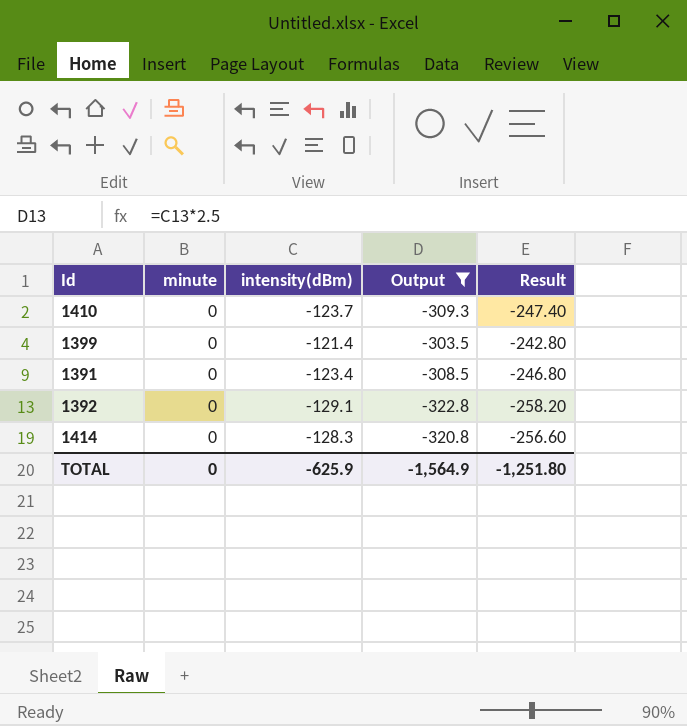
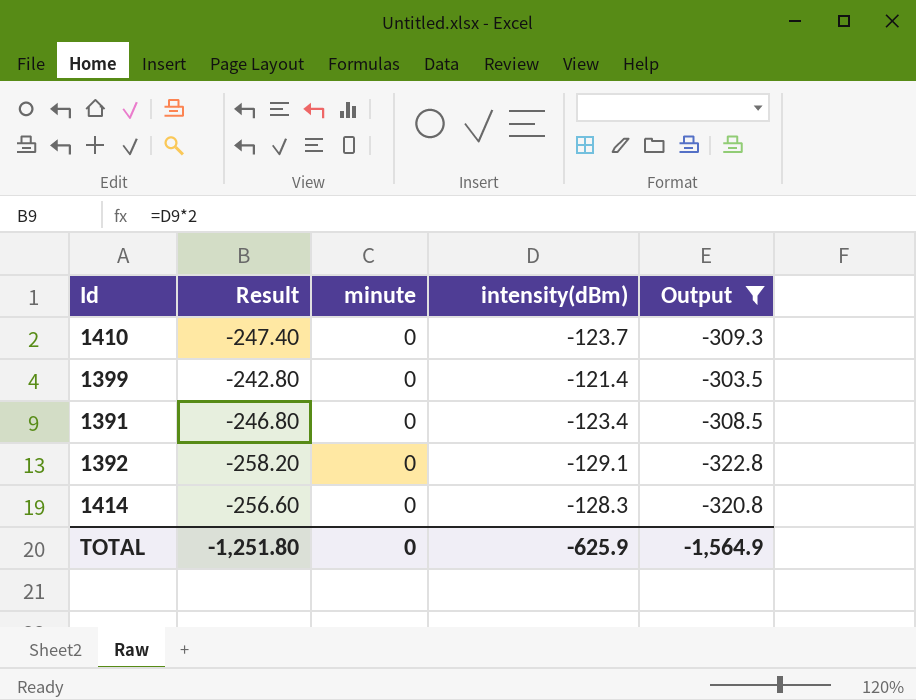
column Result | position: 5 -> 2

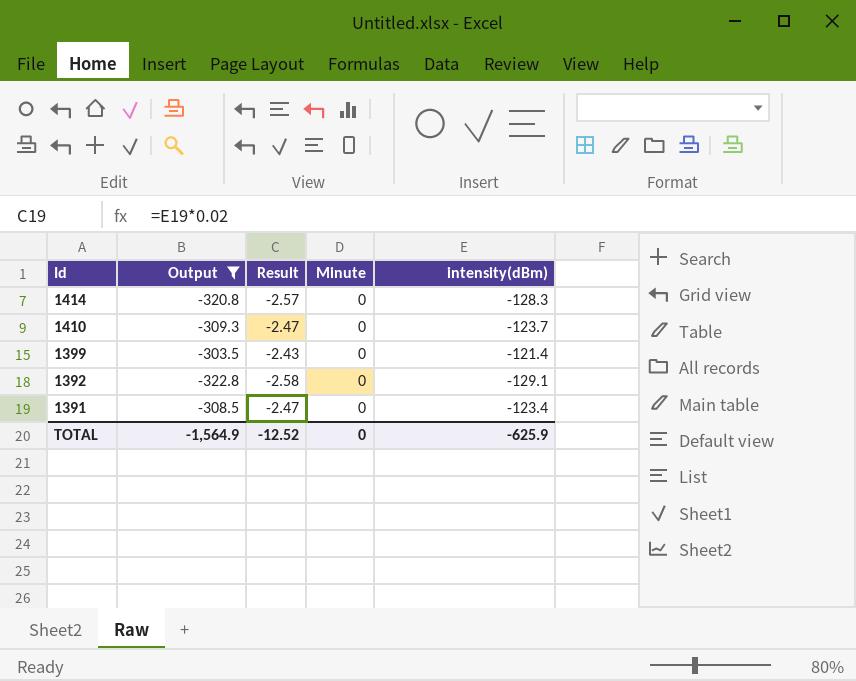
row order: none -> Id descending
column Output | position: 5 -> 2
column Result | formula: [intensity(dBm)] * 2 -> [intensity(dBm)] * 0.02
column name: minute -> Minute
TOTAL | Result: -1,251.80 -> -12.52

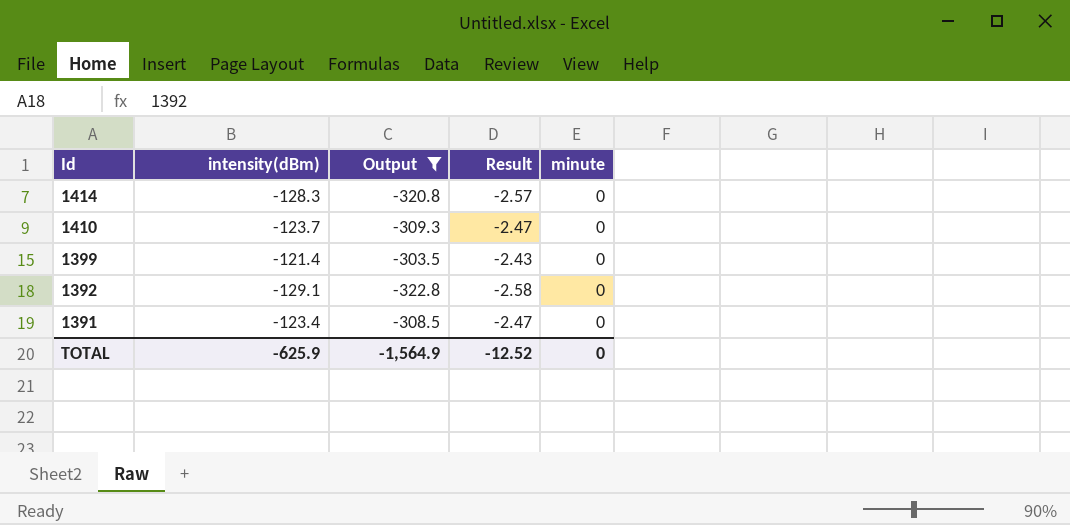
column intensity(dBm) | position: 5 -> 2
column name: Minute -> minute

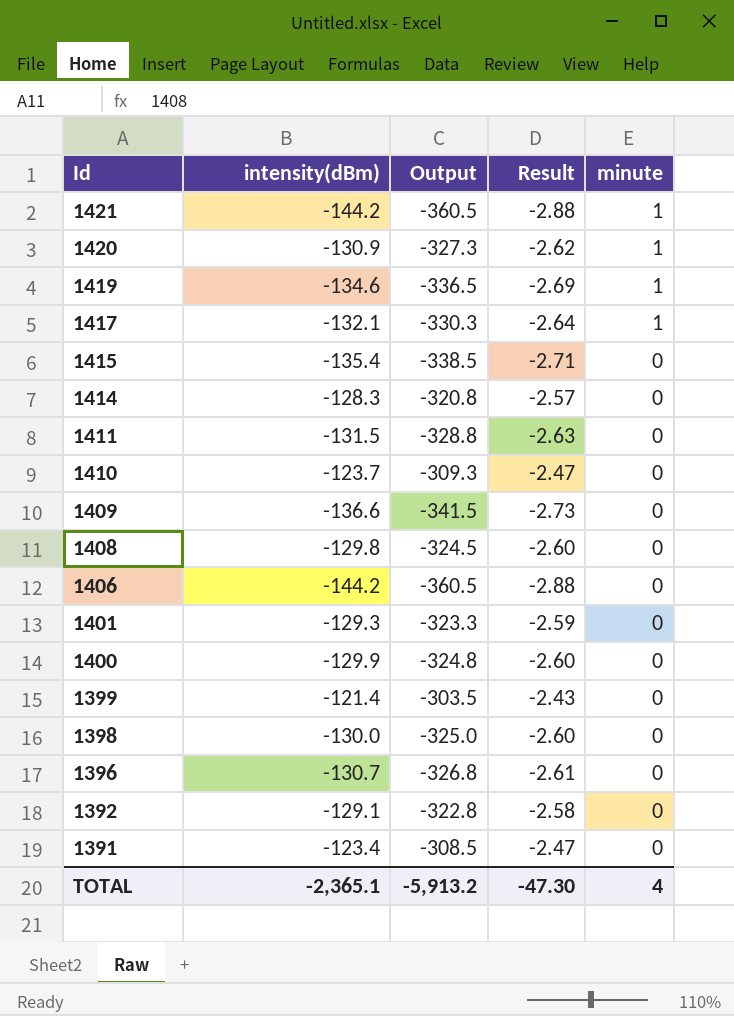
filter: Output >= -322.8 -> none
TOTAL | intensity(dBm): -625.9 -> -2,365.1
TOTAL | Output: -1,564.9 -> -5,913.2
TOTAL | Result: -12.52 -> -47.30
TOTAL | minute: 0 -> 4

